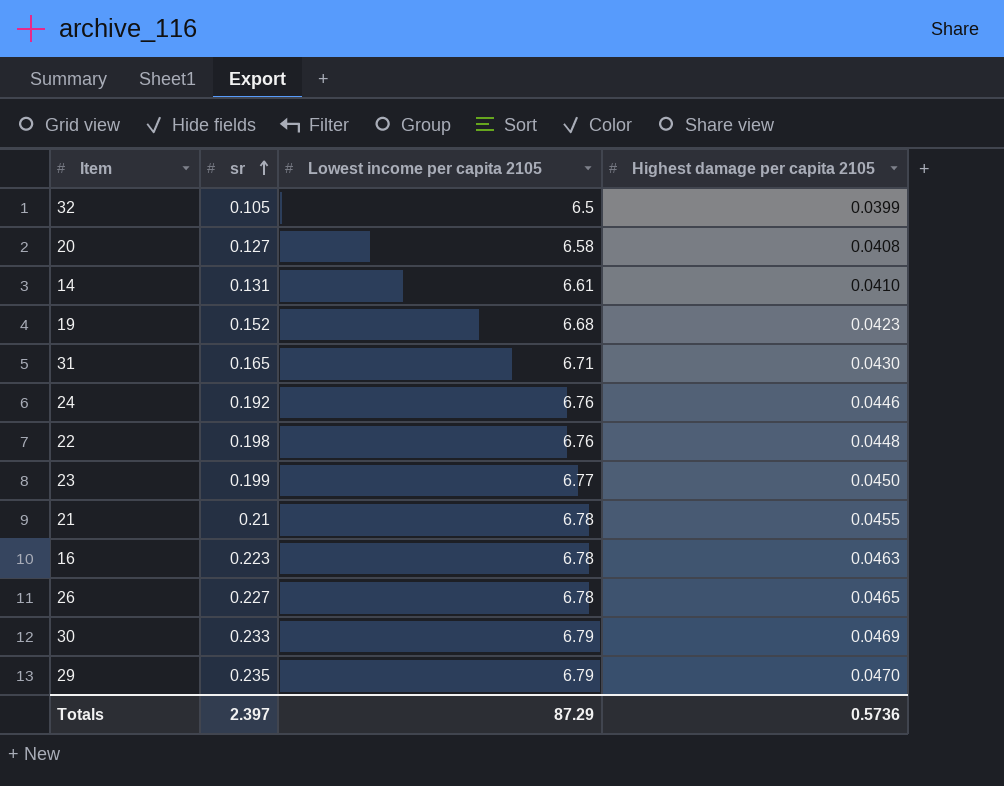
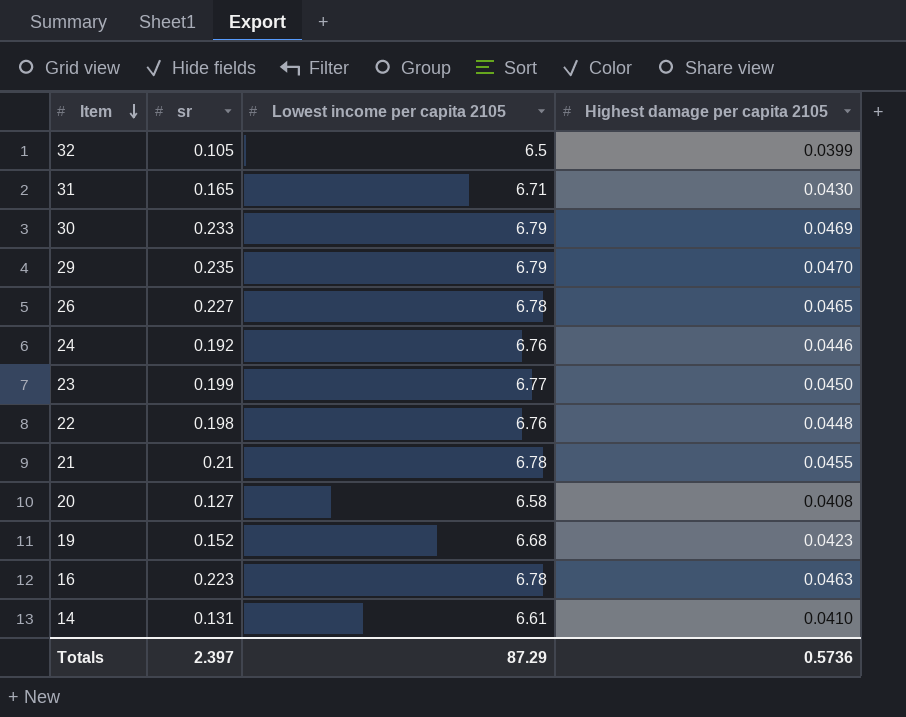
row order: sr ascending -> Item descending

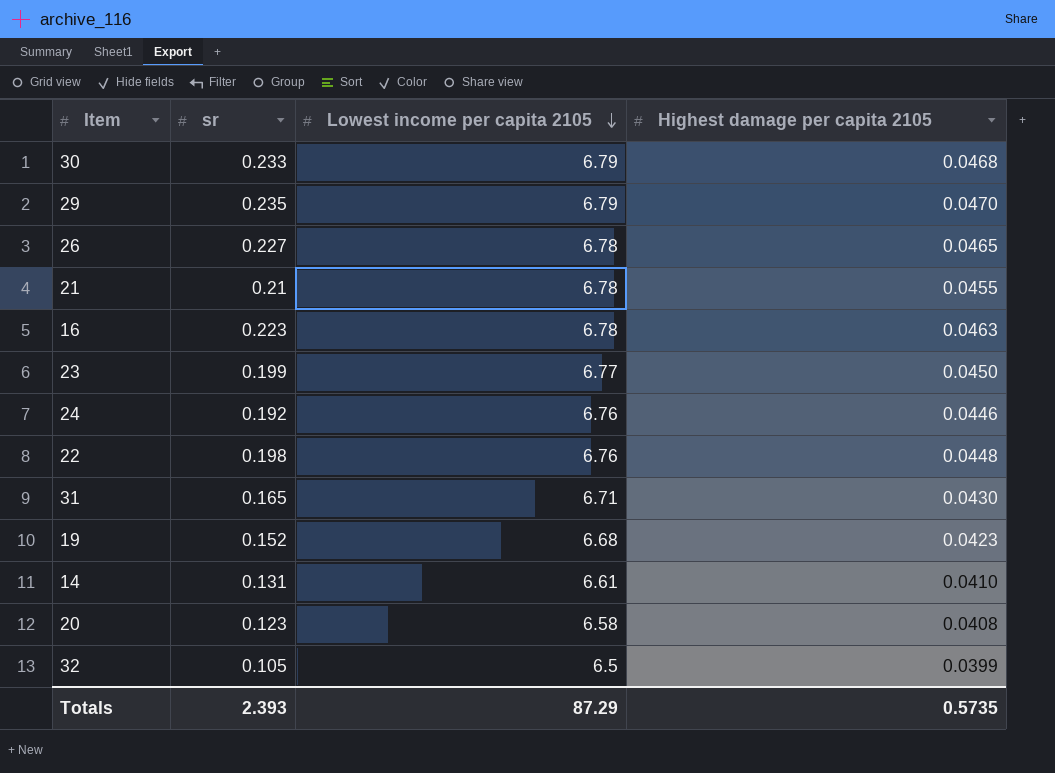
row order: Item descending -> Lowest income per capita 2105 descending
30 | Highest damage per capita 2105: 0.0469 -> 0.0468
20 | sr: 0.127 -> 0.123
Totals | sr: 2.397 -> 2.393
Totals | Highest damage per capita 2105: 0.5736 -> 0.5735

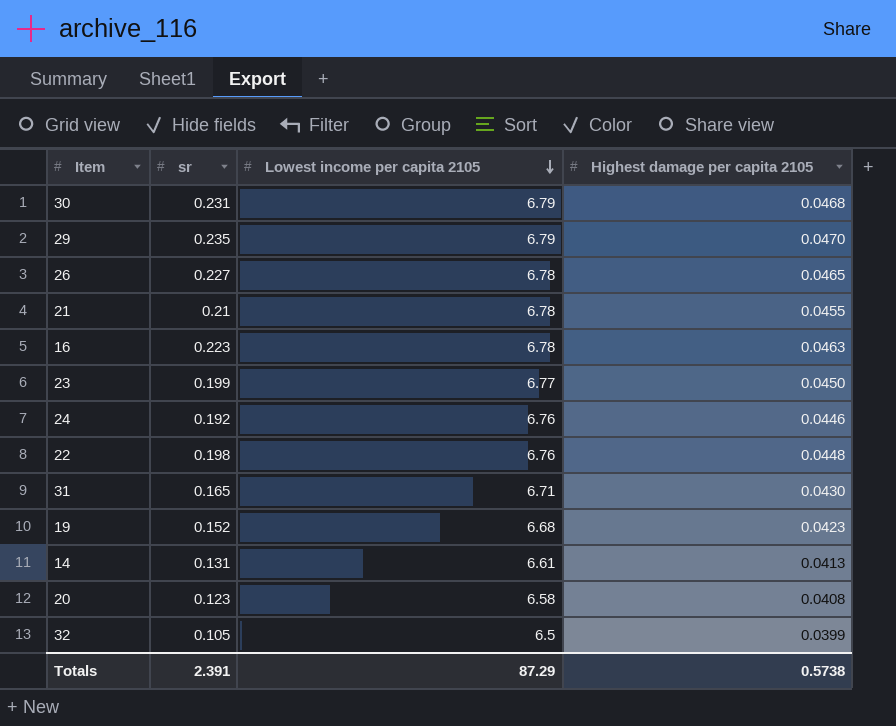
30 | sr: 0.233 -> 0.231
14 | Highest damage per capita 2105: 0.0410 -> 0.0413
Totals | sr: 2.393 -> 2.391
Totals | Highest damage per capita 2105: 0.5735 -> 0.5738

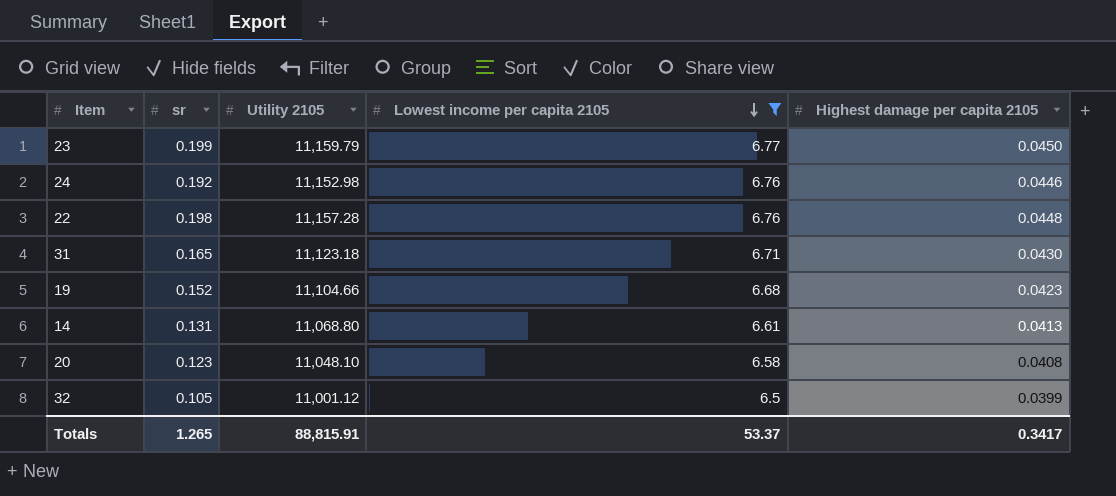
filter: none -> Lowest income per capita 2105 <= 6.77
column Utility 2105 | position: none -> 3
Totals | sr: 2.391 -> 1.265
Totals | Lowest income per capita 2105: 87.29 -> 53.37
Totals | Highest damage per capita 2105: 0.5738 -> 0.3417

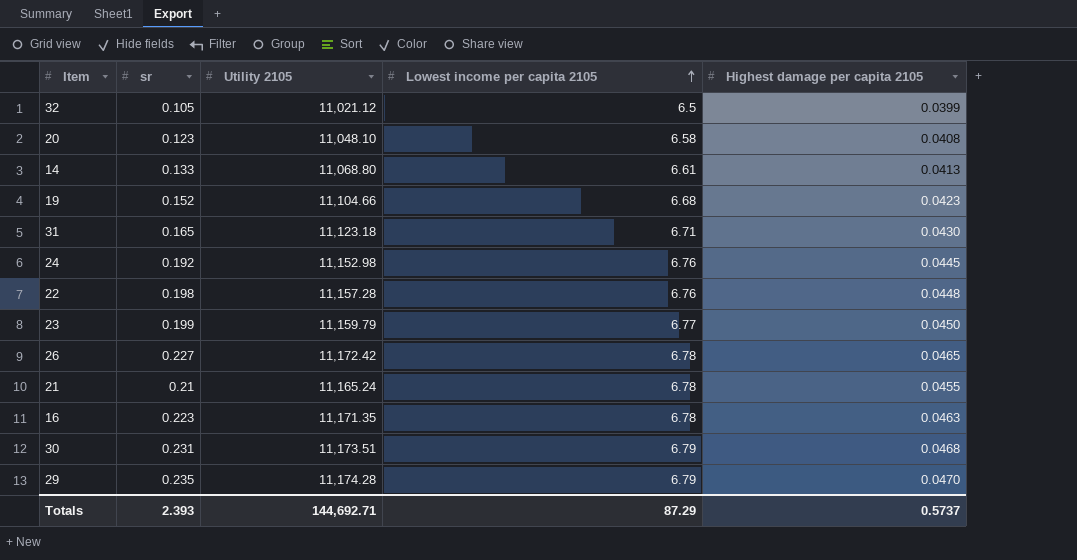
filter: Lowest income per capita 2105 <= 6.77 -> none
row order: Lowest income per capita 2105 descending -> Lowest income per capita 2105 ascending
32 | Utility 2105: 11,001.12 -> 11,021.12
14 | sr: 0.131 -> 0.133
24 | Highest damage per capita 2105: 0.0446 -> 0.0445
Totals | sr: 1.265 -> 2.393
Totals | Utility 2105: 88,815.91 -> 144,692.71
Totals | Lowest income per capita 2105: 53.37 -> 87.29
Totals | Highest damage per capita 2105: 0.3417 -> 0.5737

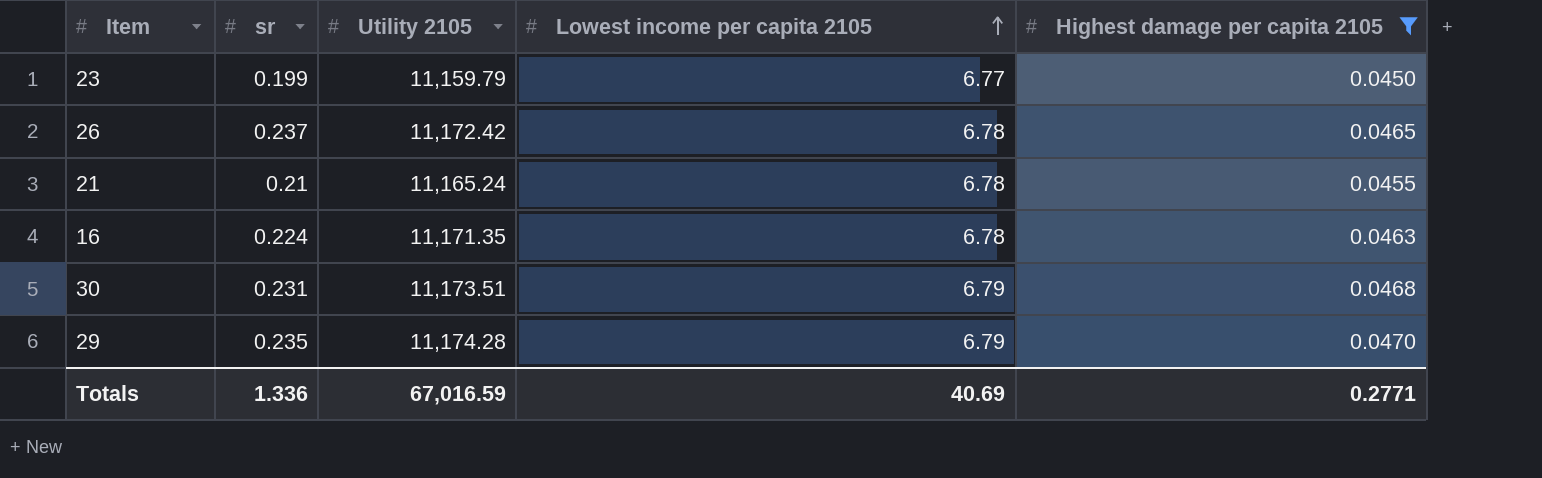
filter: none -> Highest damage per capita 2105 >= 0.0450
26 | sr: 0.227 -> 0.237
16 | sr: 0.223 -> 0.224
Totals | sr: 2.393 -> 1.336
Totals | Utility 2105: 144,692.71 -> 67,016.59
Totals | Lowest income per capita 2105: 87.29 -> 40.69
Totals | Highest damage per capita 2105: 0.5737 -> 0.2771

